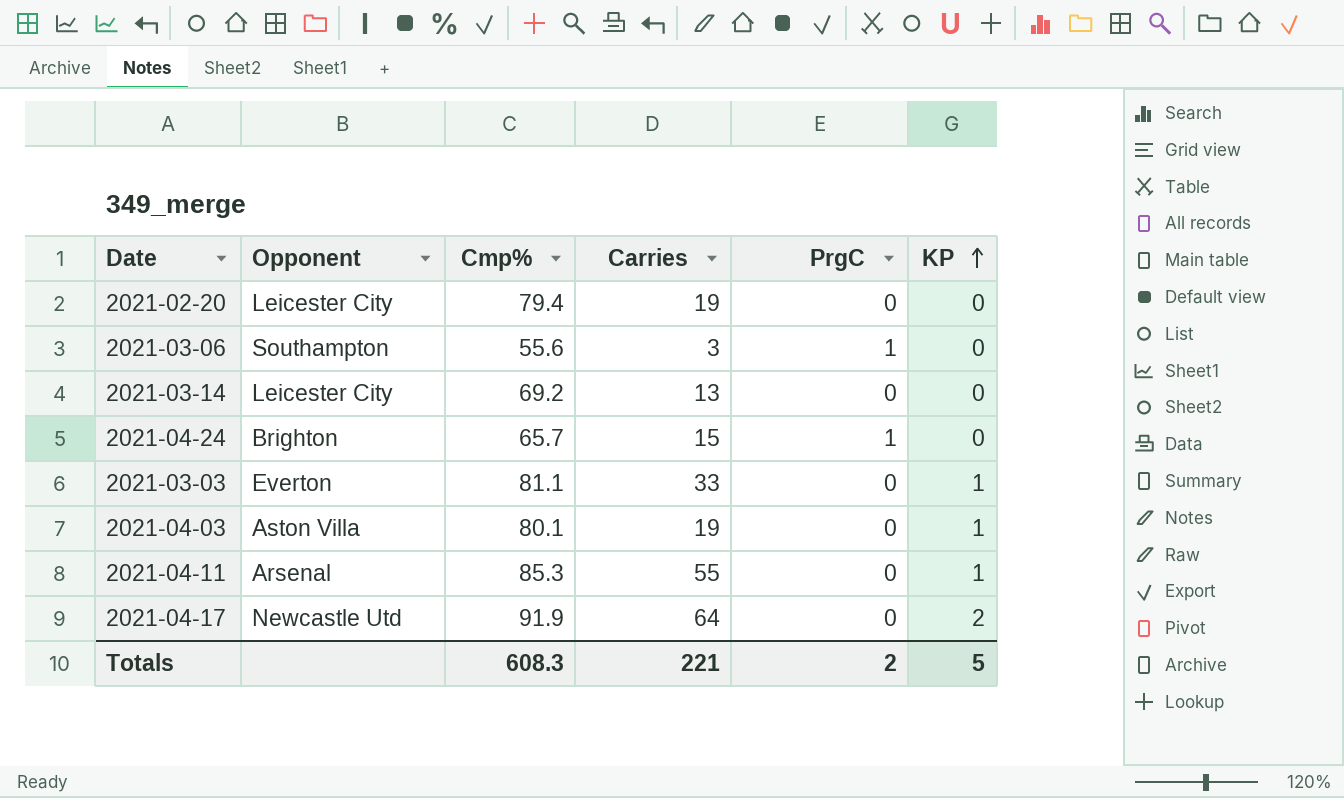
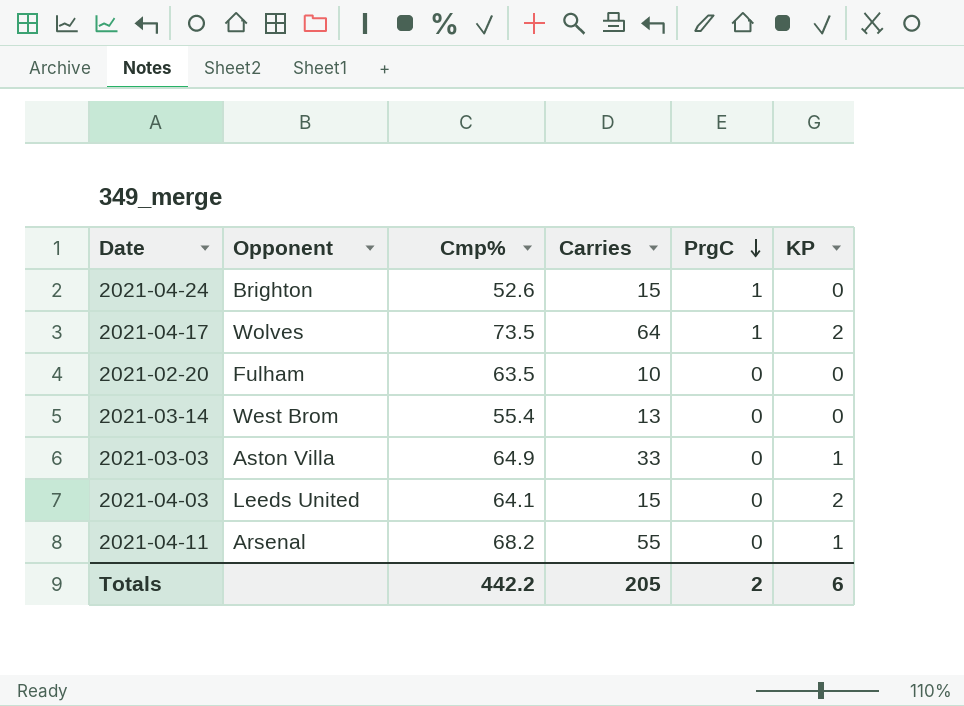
row order: KP ascending -> PrgC descending
row 2021-03-06: Southampton | 55.6 | 3 | 1 | 0 -> none
2021-04-24 | Cmp%: 65.7 -> 52.6
2021-04-17 | Opponent: Newcastle Utd -> Wolves
2021-04-17 | Cmp%: 91.9 -> 73.5
2021-04-17 | PrgC: 0 -> 1
2021-02-20 | Opponent: Leicester City -> Fulham
2021-02-20 | Cmp%: 79.4 -> 63.5
2021-02-20 | Carries: 19 -> 10
2021-03-14 | Opponent: Leicester City -> West Brom
2021-03-14 | Cmp%: 69.2 -> 55.4
2021-03-03 | Opponent: Everton -> Aston Villa
2021-03-03 | Cmp%: 81.1 -> 64.9
2021-04-03 | Opponent: Aston Villa -> Leeds United
2021-04-03 | Cmp%: 80.1 -> 64.1
2021-04-03 | Carries: 19 -> 15
2021-04-03 | KP: 1 -> 2
2021-04-11 | Cmp%: 85.3 -> 68.2
Totals | Cmp%: 608.3 -> 442.2
Totals | Carries: 221 -> 205
Totals | KP: 5 -> 6

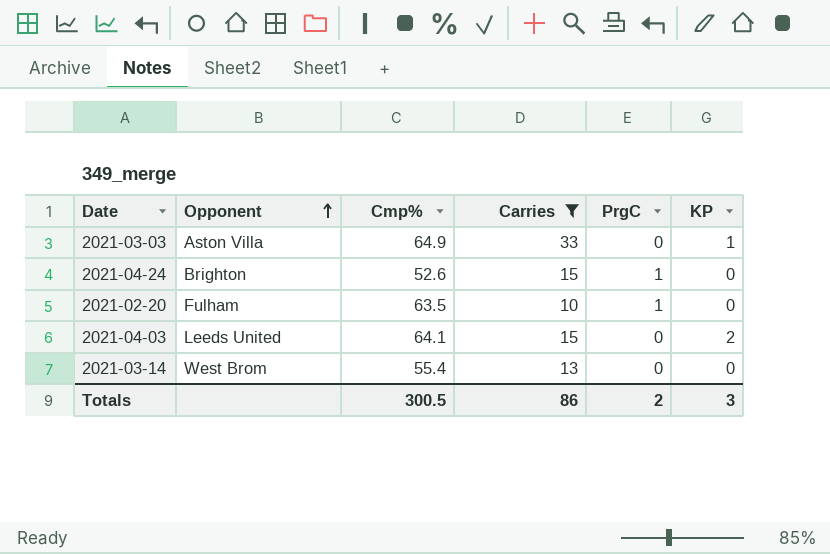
filter: none -> Carries <= 33
row order: PrgC descending -> Opponent ascending
2021-02-20 | PrgC: 0 -> 1
Totals | Cmp%: 442.2 -> 300.5
Totals | Carries: 205 -> 86
Totals | KP: 6 -> 3

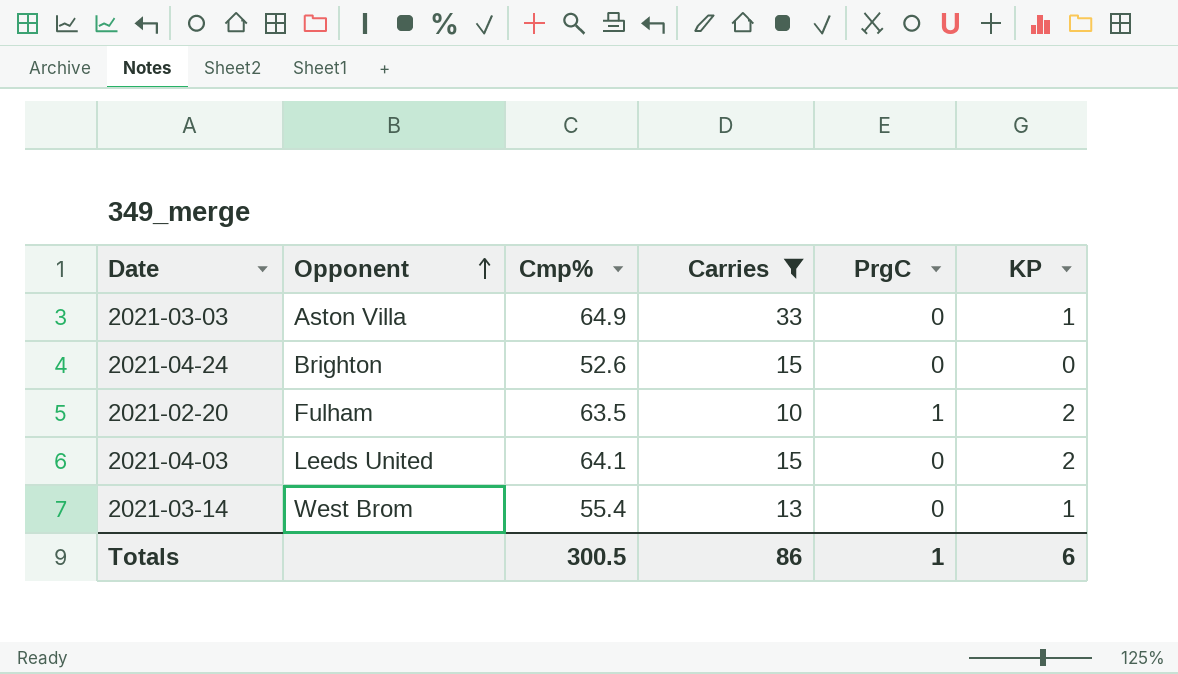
2021-04-24 | PrgC: 1 -> 0
2021-02-20 | KP: 0 -> 2
2021-03-14 | KP: 0 -> 1
Totals | PrgC: 2 -> 1
Totals | KP: 3 -> 6

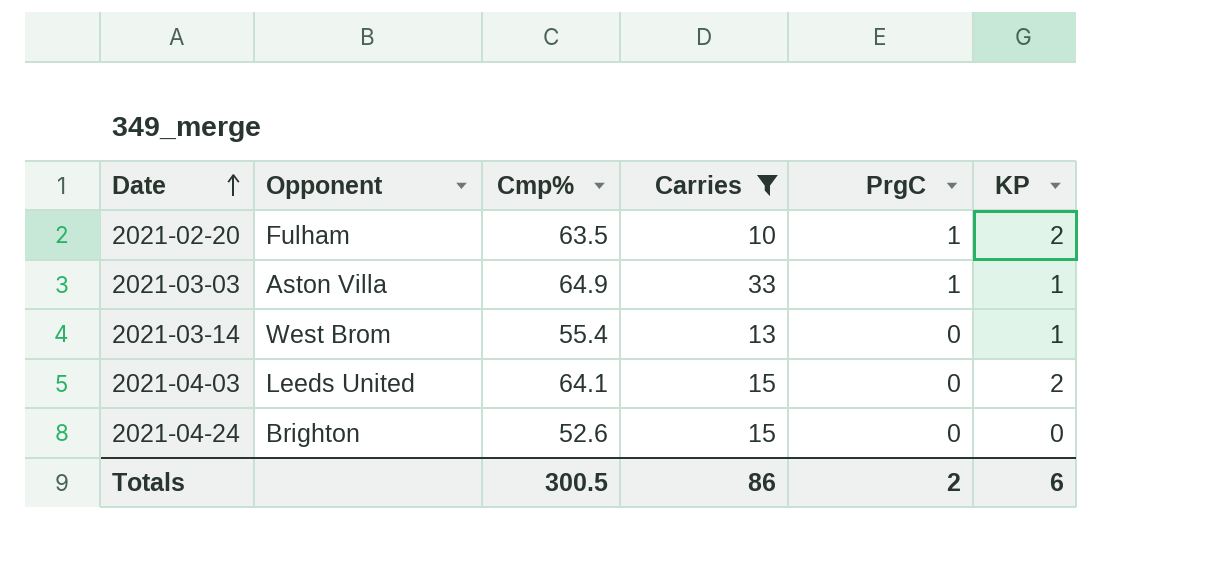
row order: Opponent ascending -> Date ascending
2021-03-03 | PrgC: 0 -> 1
Totals | PrgC: 1 -> 2

